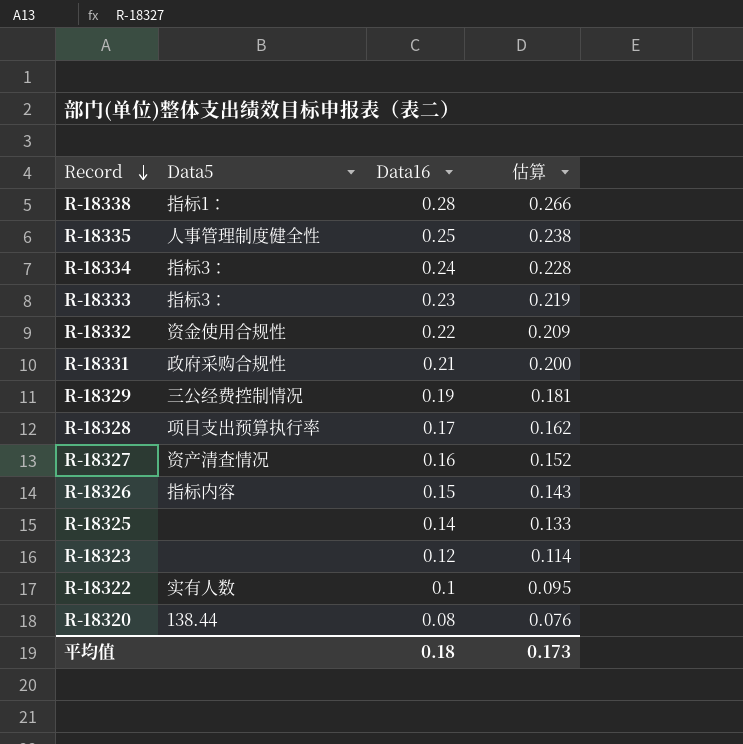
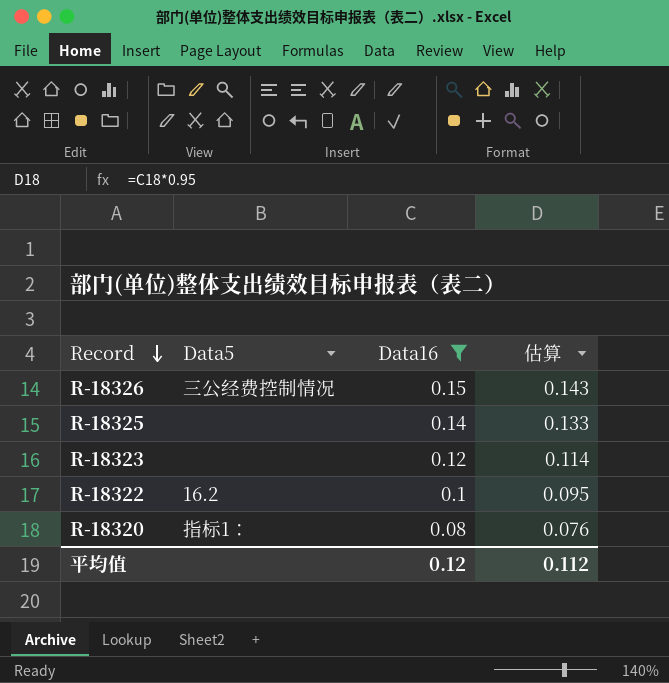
filter: none -> Data16 <= 0.15
R-18326 | Data5: 指标内容 -> 三公经费控制情况
R-18322 | Data5: 实有人数 -> 16.2
R-18320 | Data5: 138.44 -> 指标1：
平均值 | Data16: 0.18 -> 0.12
平均值 | 估算: 0.173 -> 0.112

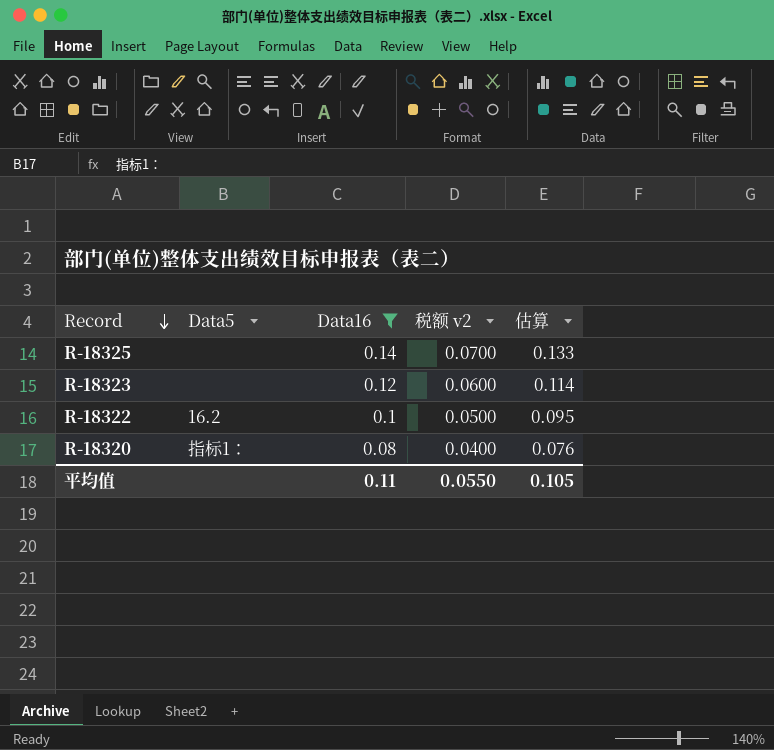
column 税额 v2 | formula: none -> [Data16] * 0.5
row R-18326: 三公经费控制情况 | 0.15 | 0.143 -> none
平均值 | Data16: 0.12 -> 0.11
平均值 | 估算: 0.112 -> 0.105

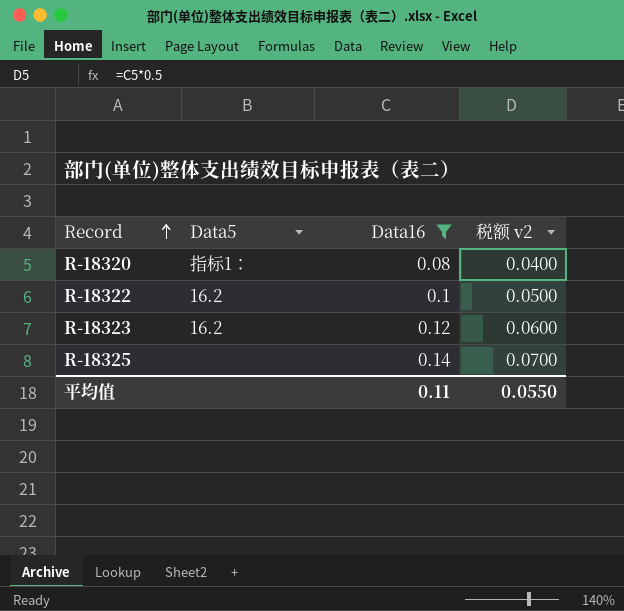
row order: Record descending -> Record ascending
column 估算 | formula: [Data16] * 0.95 -> none
R-18323 | Data5: none -> 16.2

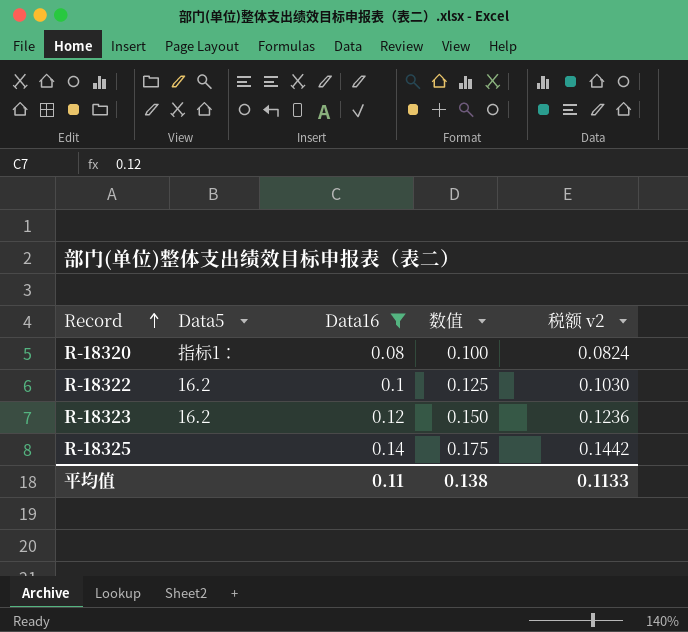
column 数值 | formula: none -> [Data16] * 1.25
column 税额 v2 | formula: [Data16] * 0.5 -> [Data16] * 1.03
平均值 | 税额 v2: 0.0550 -> 0.1133

